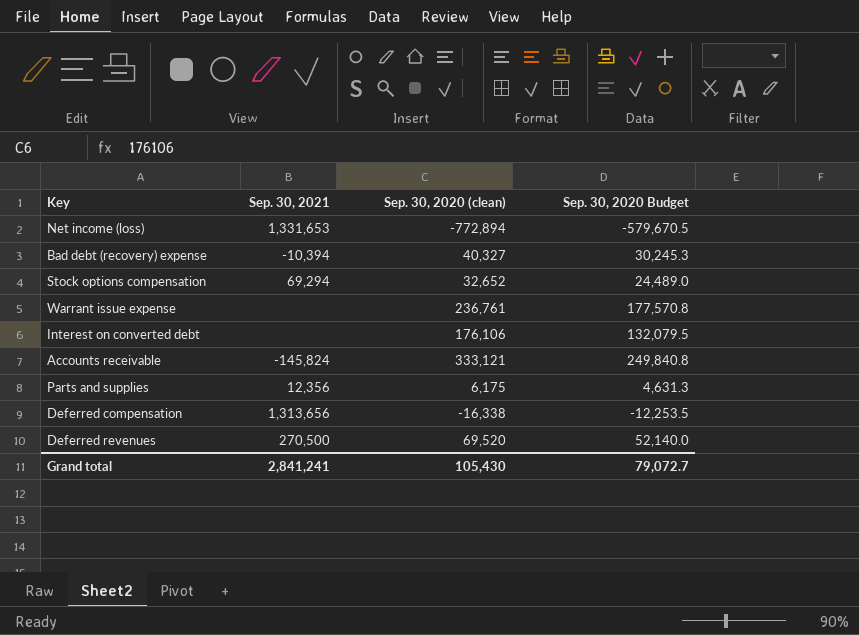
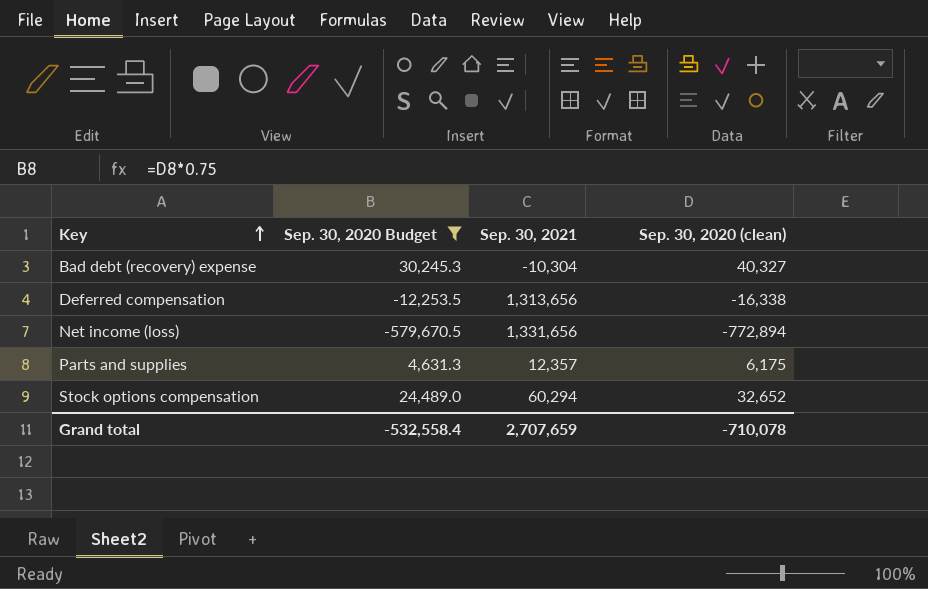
filter: none -> Sep. 30, 2020 Budget <= 30,245.3
row order: none -> Key ascending
column Sep. 30, 2020 Budget | position: 4 -> 2
Bad debt (recovery) expense | Sep. 30, 2021: -10,394 -> -10,304
Net income (loss) | Sep. 30, 2021: 1,331,653 -> 1,331,656
Parts and supplies | Sep. 30, 2021: 12,356 -> 12,357
Stock options compensation | Sep. 30, 2021: 69,294 -> 60,294
Grand total | Sep. 30, 2020 Budget: 79,072.7 -> -532,558.4
Grand total | Sep. 30, 2021: 2,841,241 -> 2,707,659
Grand total | Sep. 30, 2020 (clean): 105,430 -> -710,078

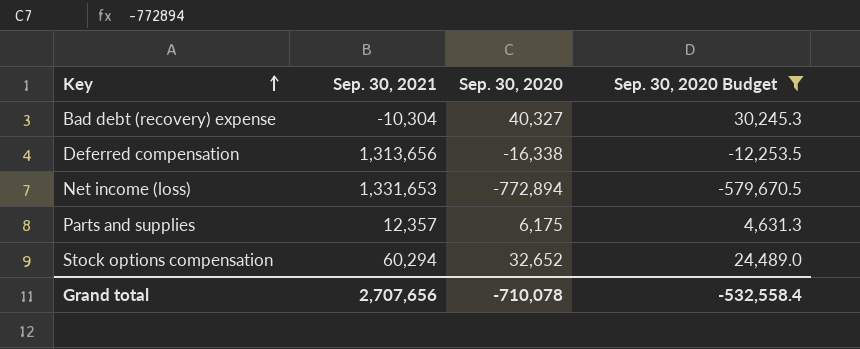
column name: Sep. 30, 2020 (clean) -> Sep. 30, 2020
column Sep. 30, 2020 Budget | position: 2 -> 4
Net income (loss) | Sep. 30, 2021: 1,331,656 -> 1,331,653
Grand total | Sep. 30, 2021: 2,707,659 -> 2,707,656

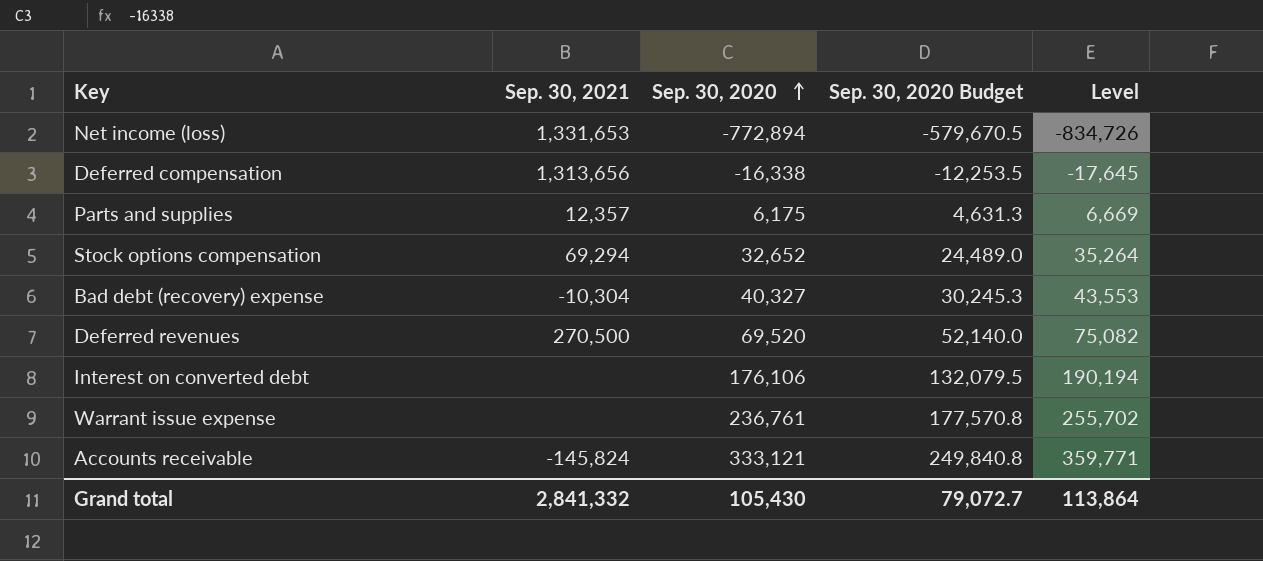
filter: Sep. 30, 2020 Budget <= 30,245.3 -> none
row order: Key ascending -> Sep. 30, 2020 ascending
column Level | formula: none -> [Sep. 30, 2020] * 1.08
Stock options compensation | Sep. 30, 2021: 60,294 -> 69,294
Grand total | Sep. 30, 2021: 2,707,656 -> 2,841,332
Grand total | Sep. 30, 2020: -710,078 -> 105,430
Grand total | Sep. 30, 2020 Budget: -532,558.4 -> 79,072.7

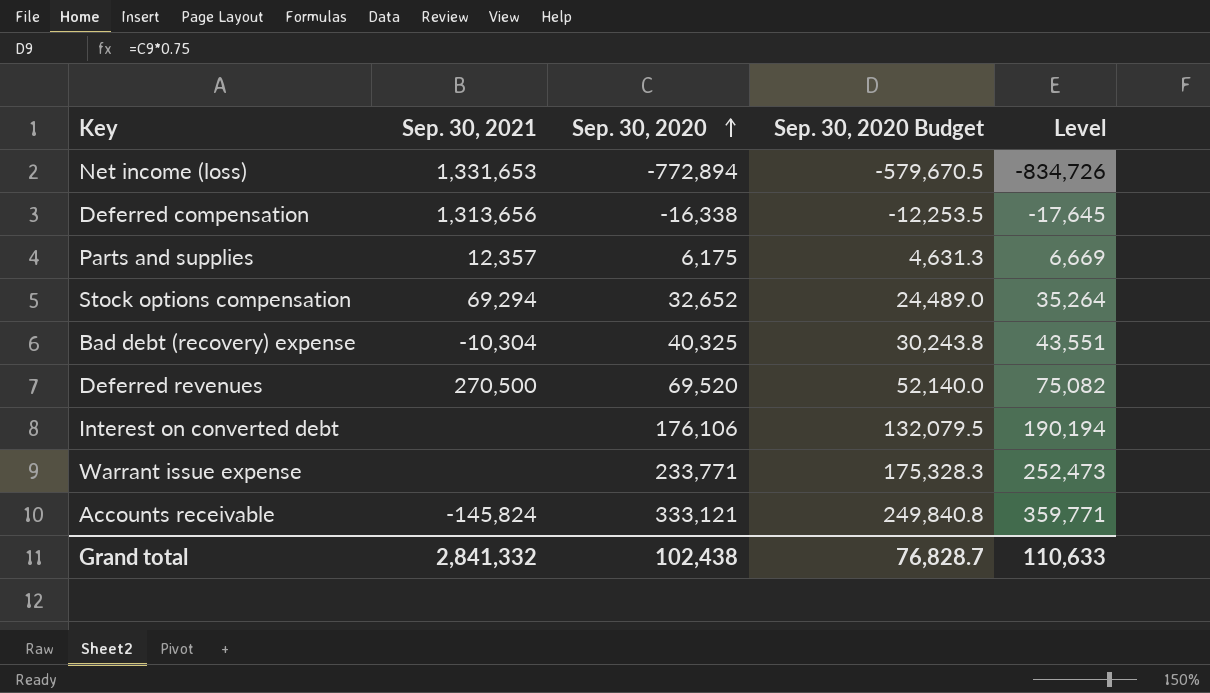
Bad debt (recovery) expense | Sep. 30, 2020: 40,327 -> 40,325
Bad debt (recovery) expense | Sep. 30, 2020 Budget: 30,245.3 -> 30,243.8
Bad debt (recovery) expense | Level: 43,553 -> 43,551
Warrant issue expense | Sep. 30, 2020: 236,761 -> 233,771
Warrant issue expense | Sep. 30, 2020 Budget: 177,570.8 -> 175,328.3
Warrant issue expense | Level: 255,702 -> 252,473
Grand total | Sep. 30, 2020: 105,430 -> 102,438
Grand total | Sep. 30, 2020 Budget: 79,072.7 -> 76,828.7
Grand total | Level: 113,864 -> 110,633

